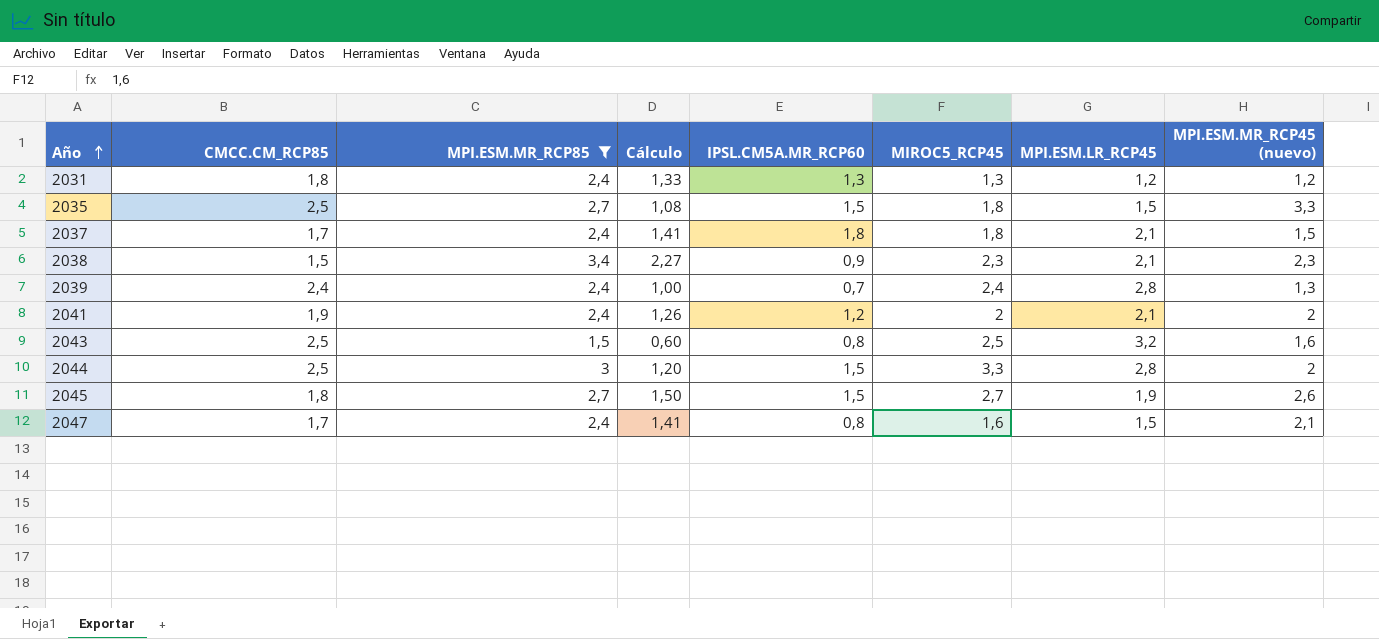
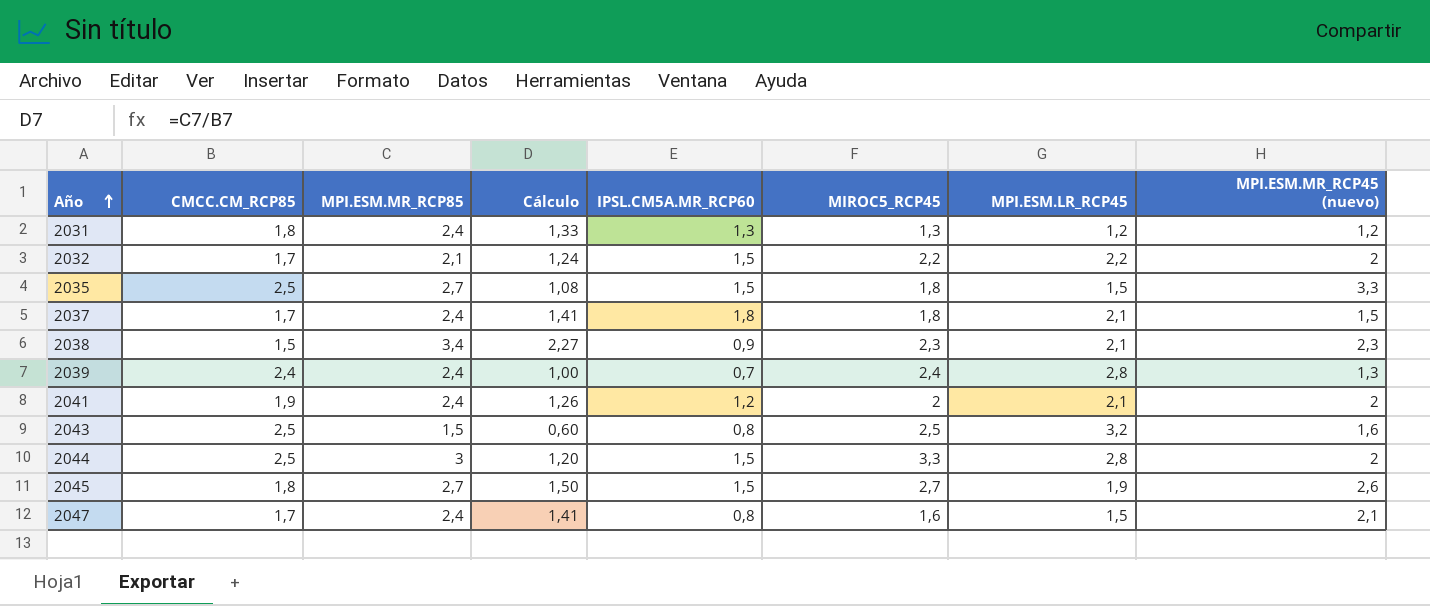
filter: MPI.ESM.MR_RCP85 != 2,1 -> none

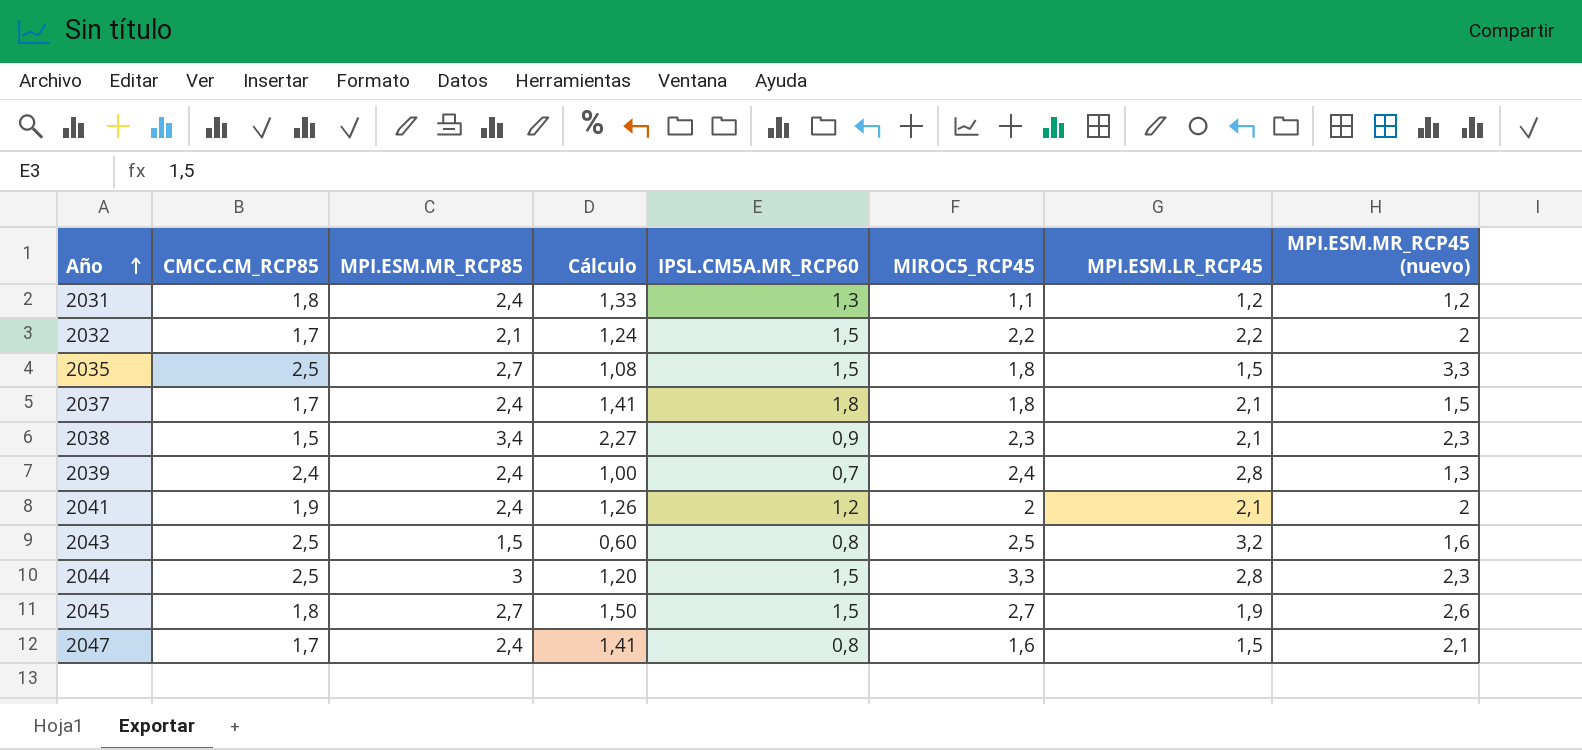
2031 | MIROC5_RCP45: 1,3 -> 1,1
2044 | MPI.ESM.MR_RCP45 (nuevo): 2 -> 2,3

